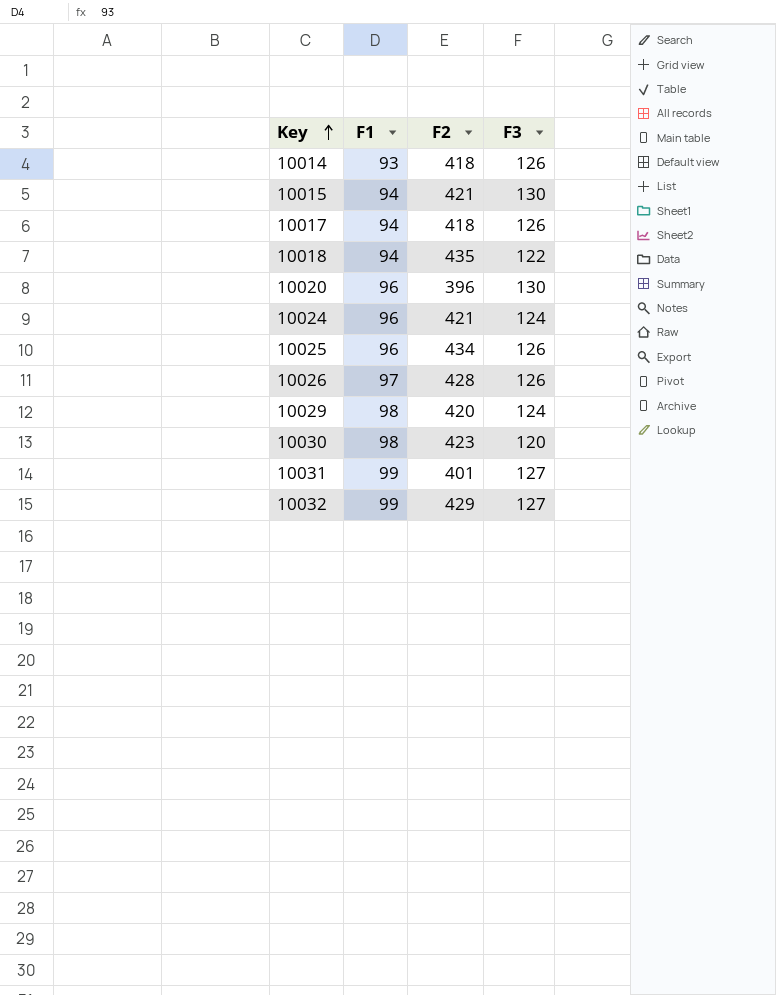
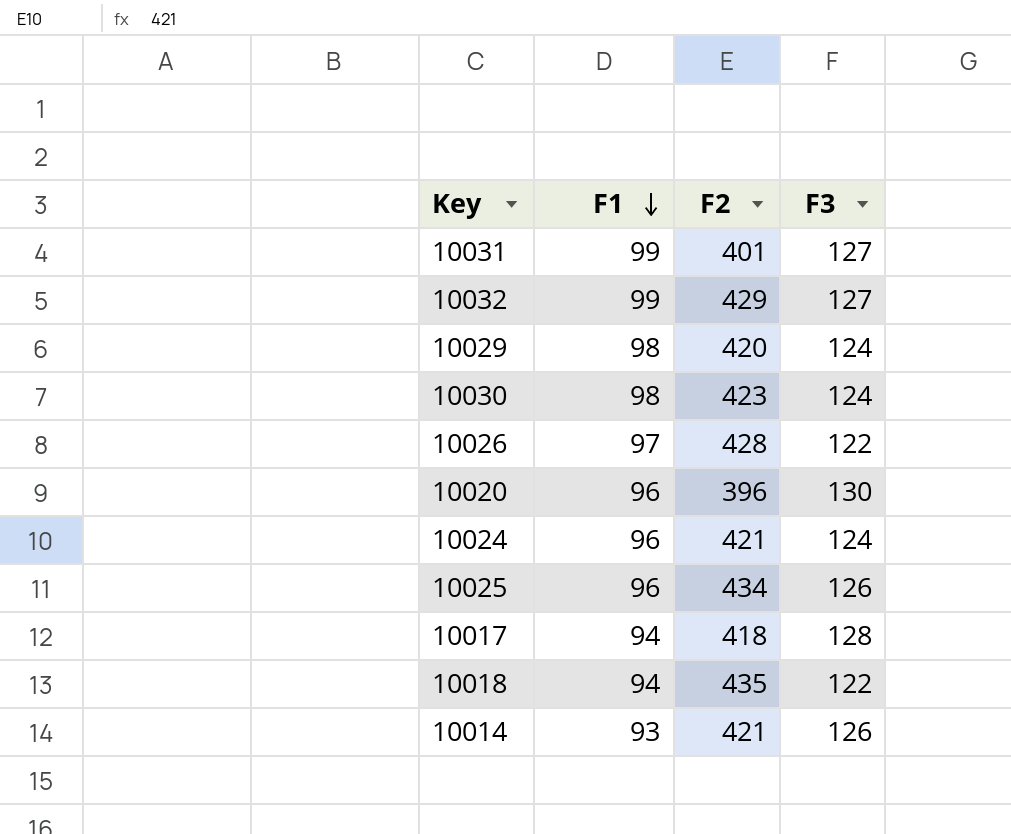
row order: Key ascending -> F1 descending
row 10015: 94 | 421 | 130 -> none
10030 | F3: 120 -> 124
10026 | F3: 126 -> 122
10017 | F3: 126 -> 128
10014 | F2: 418 -> 421

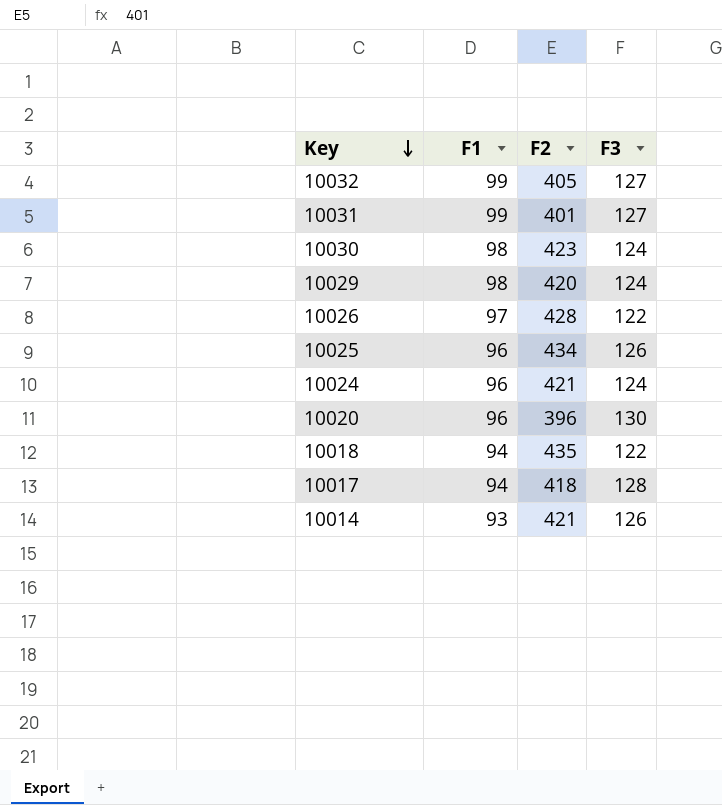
row order: F1 descending -> Key descending
10032 | F2: 429 -> 405

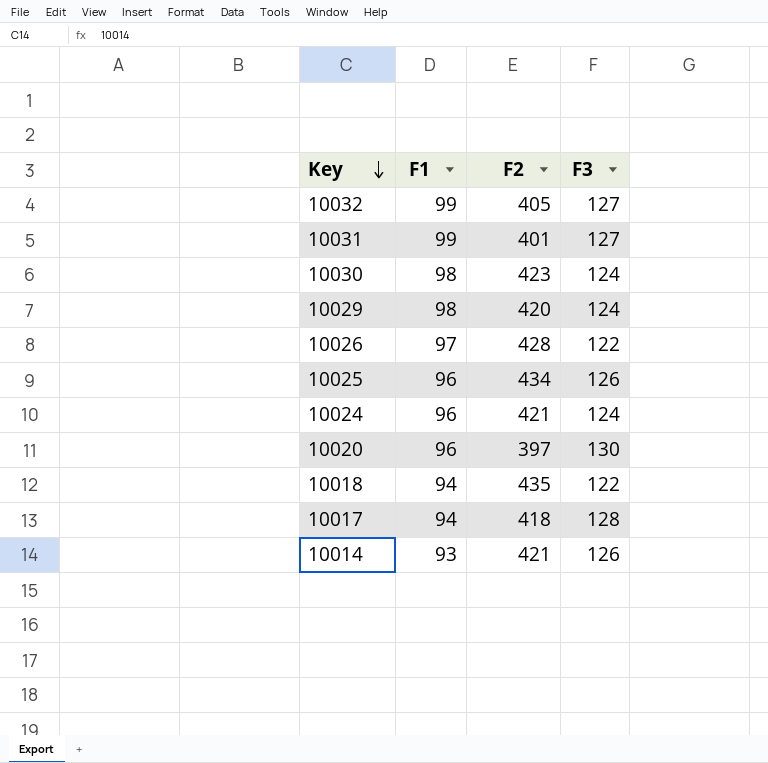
10020 | F2: 396 -> 397

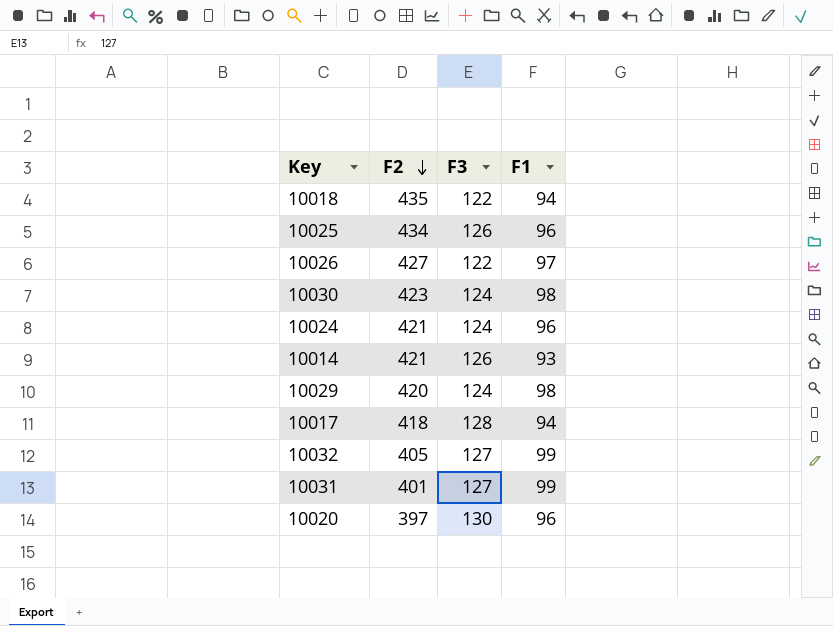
row order: Key descending -> F2 descending
column F1 | position: 2 -> 4
10026 | F2: 428 -> 427

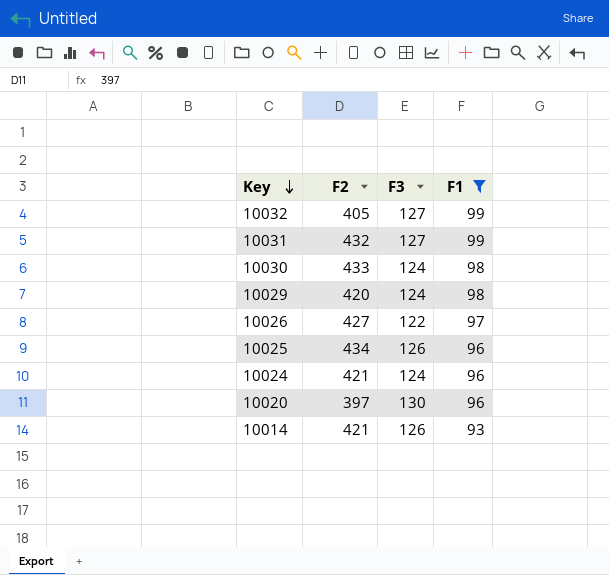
filter: none -> F1 != 94
row order: F2 descending -> Key descending
10031 | F2: 401 -> 432
10030 | F2: 423 -> 433

